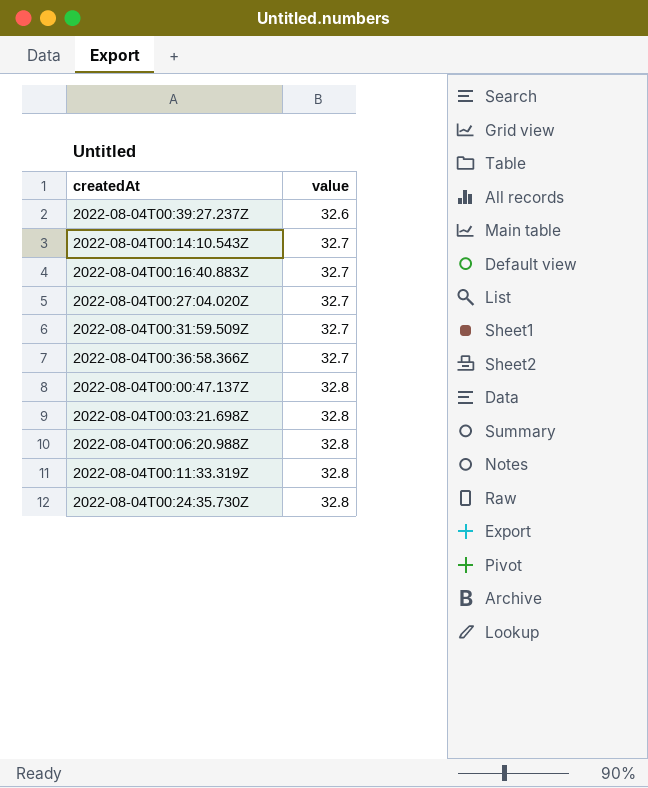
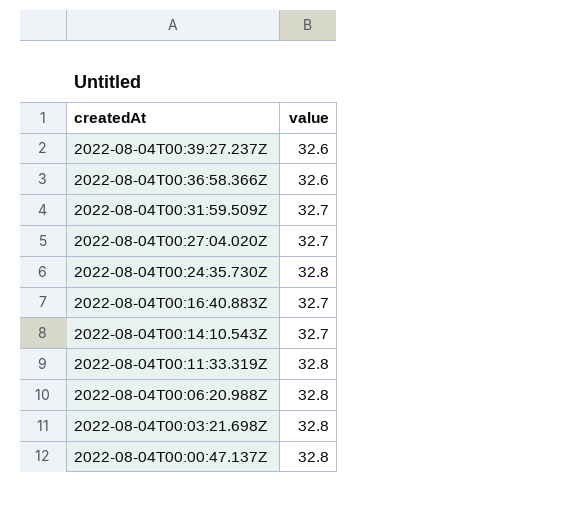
row order: value ascending -> createdAt descending
2022-08-04T00:36:58.366Z | value: 32.7 -> 32.6

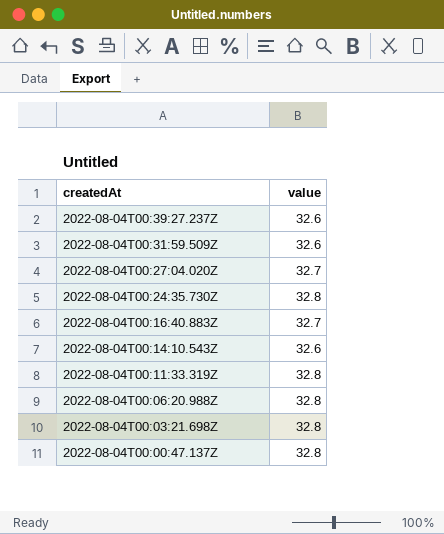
row 2022-08-04T00:36:58.366Z: 32.6 -> none
2022-08-04T00:31:59.509Z | value: 32.7 -> 32.6
2022-08-04T00:14:10.543Z | value: 32.7 -> 32.6

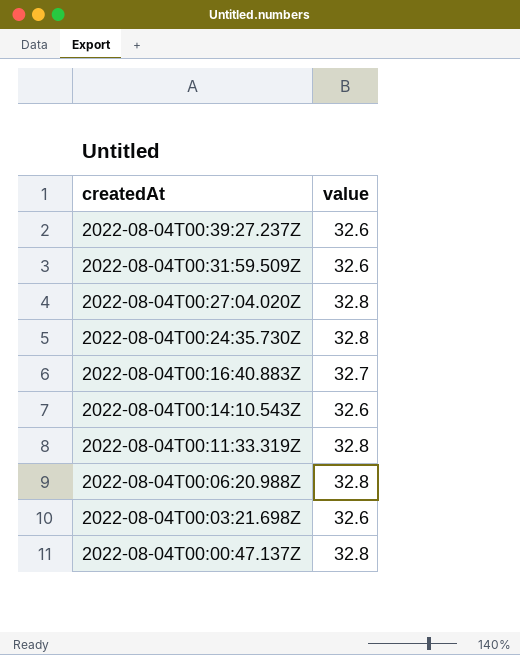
2022-08-04T00:27:04.020Z | value: 32.7 -> 32.8
2022-08-04T00:03:21.698Z | value: 32.8 -> 32.6

